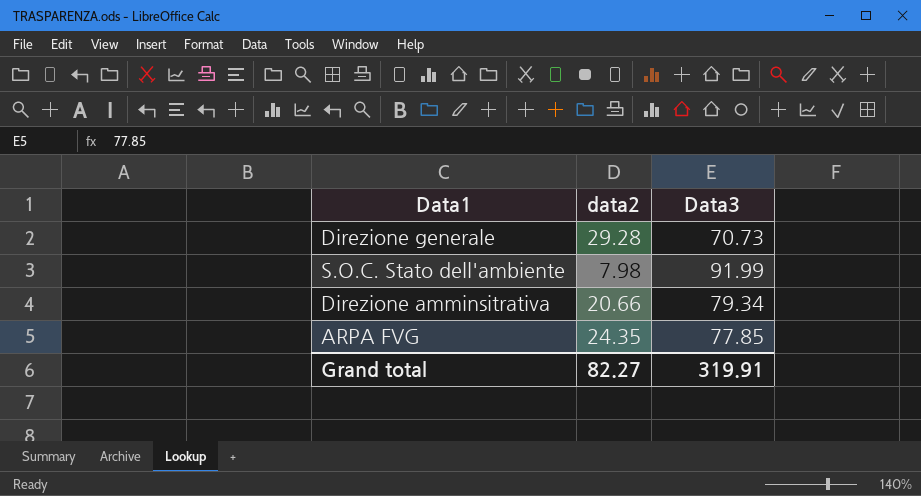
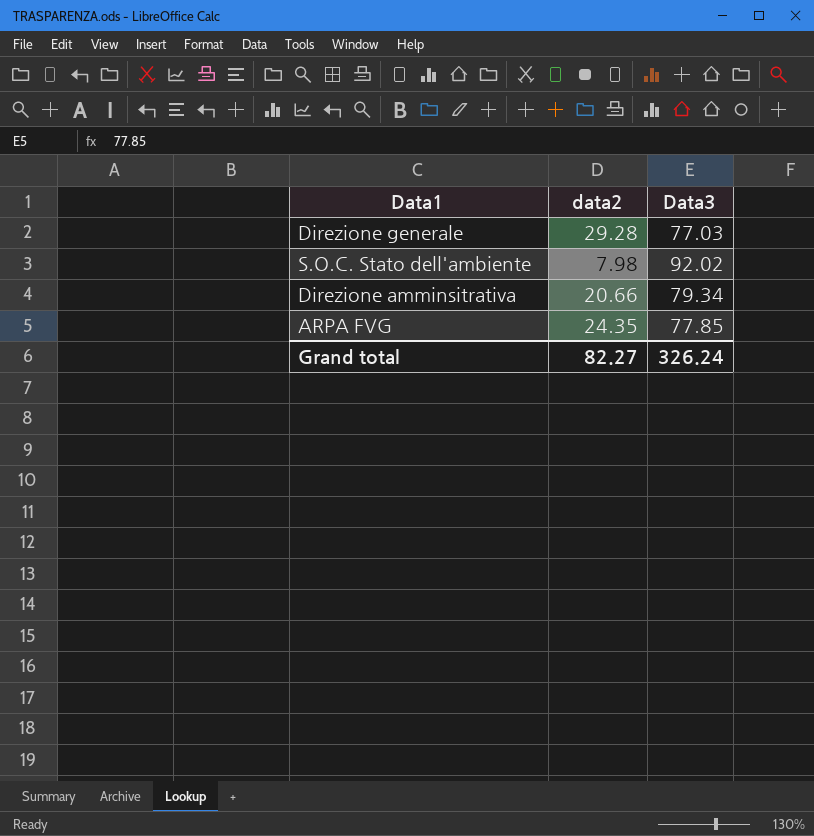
Direzione generale | Data3: 70.73 -> 77.03
S.O.C. Stato dell'ambiente | Data3: 91.99 -> 92.02
Grand total | Data3: 319.91 -> 326.24

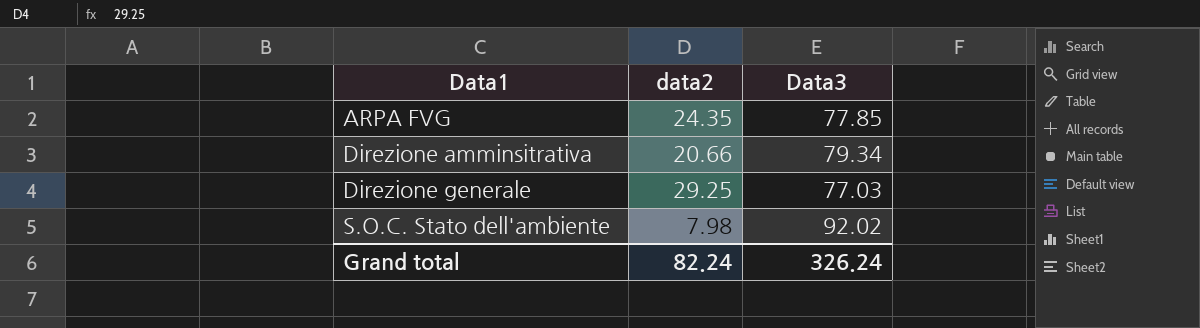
row order: none -> Data1 ascending
Direzione generale | data2: 29.28 -> 29.25
Grand total | data2: 82.27 -> 82.24

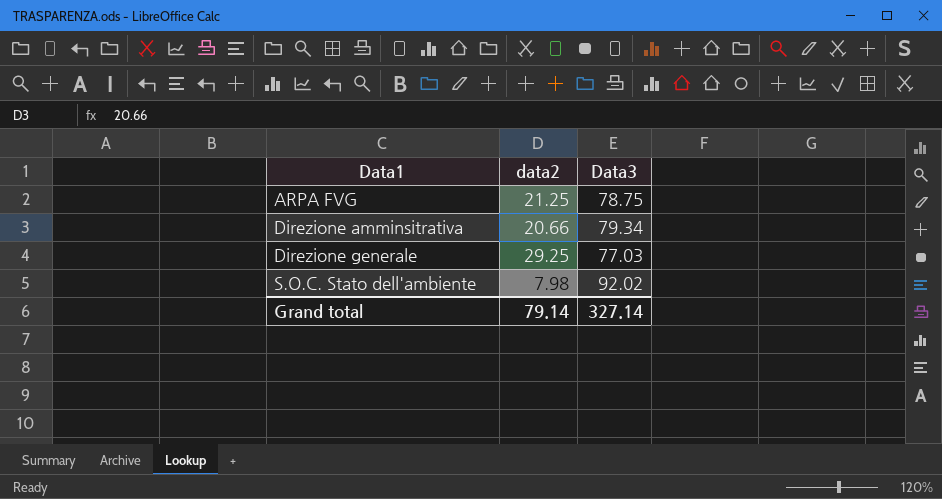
ARPA FVG | data2: 24.35 -> 21.25
ARPA FVG | Data3: 77.85 -> 78.75
Grand total | data2: 82.24 -> 79.14
Grand total | Data3: 326.24 -> 327.14

